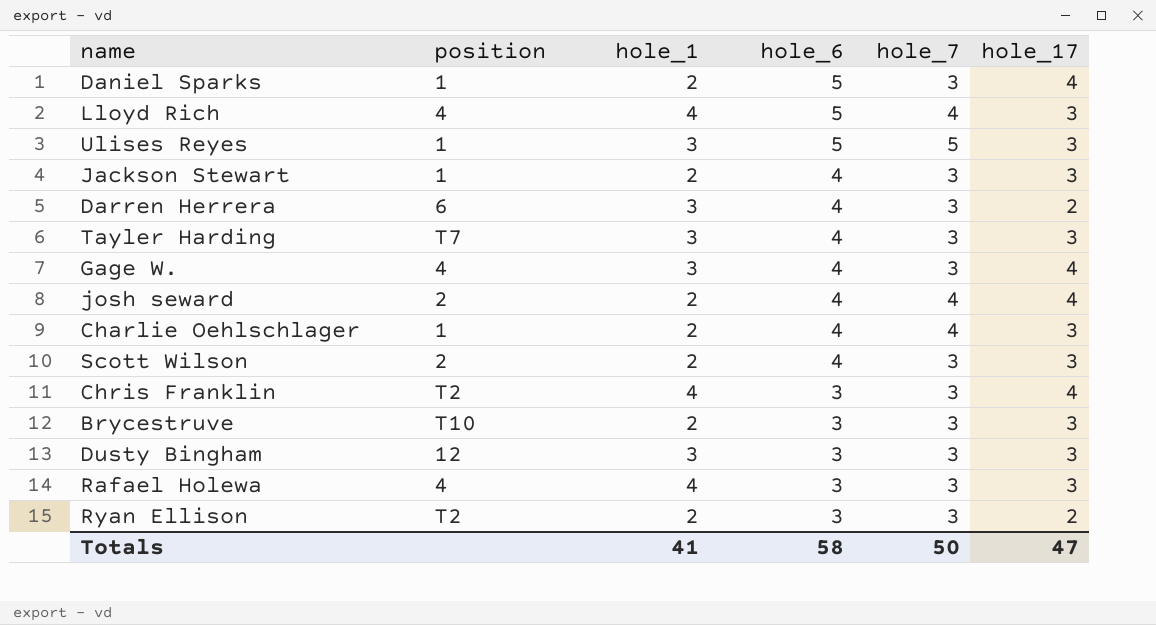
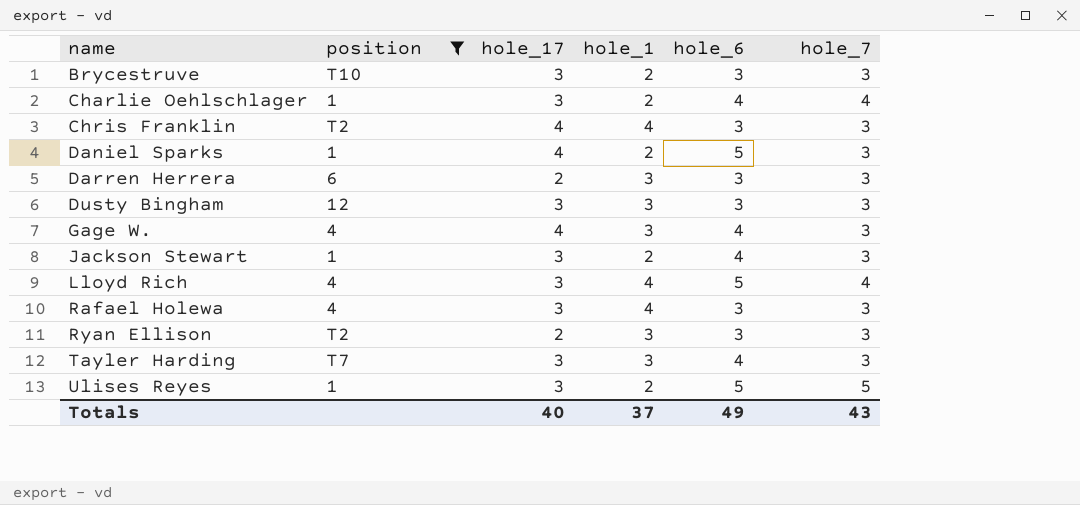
filter: none -> position != 2
row order: hole_6 descending -> name ascending
column hole_17 | position: 6 -> 3
Darren Herrera | hole_6: 4 -> 3
Ryan Ellison | hole_1: 2 -> 3
Ulises Reyes | hole_1: 3 -> 2
Totals | hole_17: 47 -> 40
Totals | hole_1: 41 -> 37
Totals | hole_6: 58 -> 49
Totals | hole_7: 50 -> 43

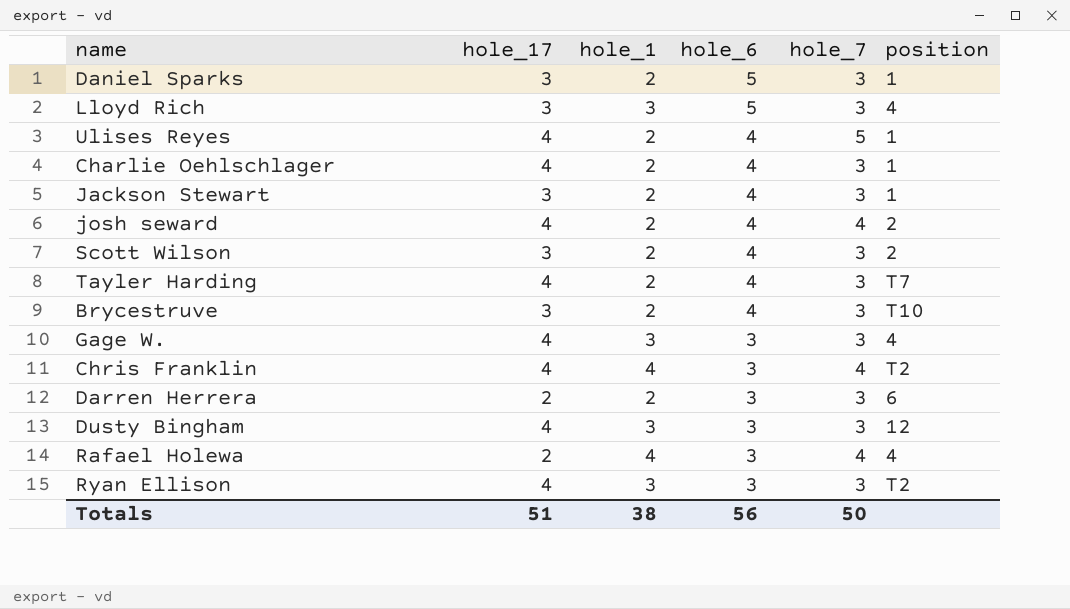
filter: position != 2 -> none
row order: name ascending -> hole_6 descending
column position | position: 2 -> 6
Daniel Sparks | hole_17: 4 -> 3
Lloyd Rich | hole_1: 4 -> 3
Lloyd Rich | hole_7: 4 -> 3
Ulises Reyes | hole_17: 3 -> 4
Ulises Reyes | hole_6: 5 -> 4
Charlie Oehlschlager | hole_17: 3 -> 4
Charlie Oehlschlager | hole_7: 4 -> 3
Tayler Harding | hole_17: 3 -> 4
Tayler Harding | hole_1: 3 -> 2
Brycestruve | hole_6: 3 -> 4
Gage W. | hole_6: 4 -> 3
Chris Franklin | hole_7: 3 -> 4
Darren Herrera | hole_1: 3 -> 2
Dusty Bingham | hole_17: 3 -> 4
Rafael Holewa | hole_17: 3 -> 2
Rafael Holewa | hole_7: 3 -> 4
Ryan Ellison | hole_17: 2 -> 4
Totals | hole_17: 40 -> 51
Totals | hole_1: 37 -> 38
Totals | hole_6: 49 -> 56
Totals | hole_7: 43 -> 50

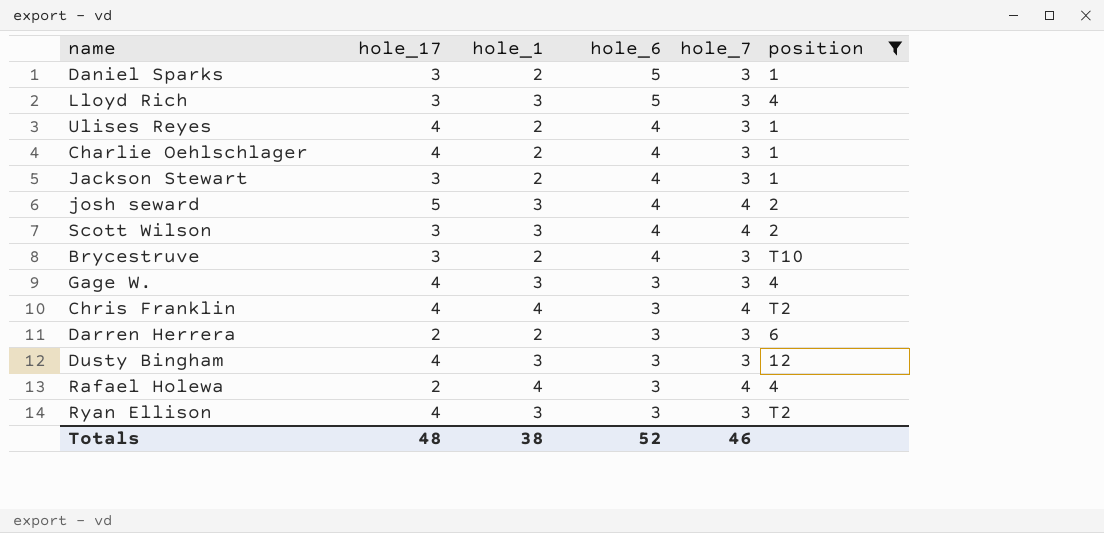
filter: none -> position != T7
Ulises Reyes | hole_7: 5 -> 3
josh seward | hole_17: 4 -> 5
josh seward | hole_1: 2 -> 3
Scott Wilson | hole_1: 2 -> 3
Scott Wilson | hole_7: 3 -> 4
Totals | hole_17: 51 -> 48
Totals | hole_6: 56 -> 52
Totals | hole_7: 50 -> 46

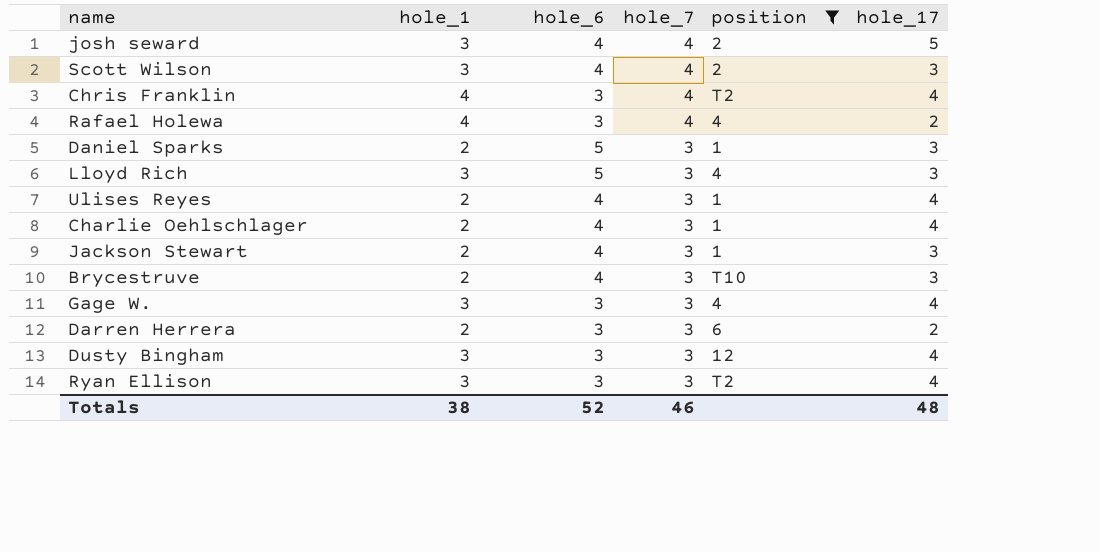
row order: hole_6 descending -> hole_7 descending
column hole_17 | position: 2 -> 6

